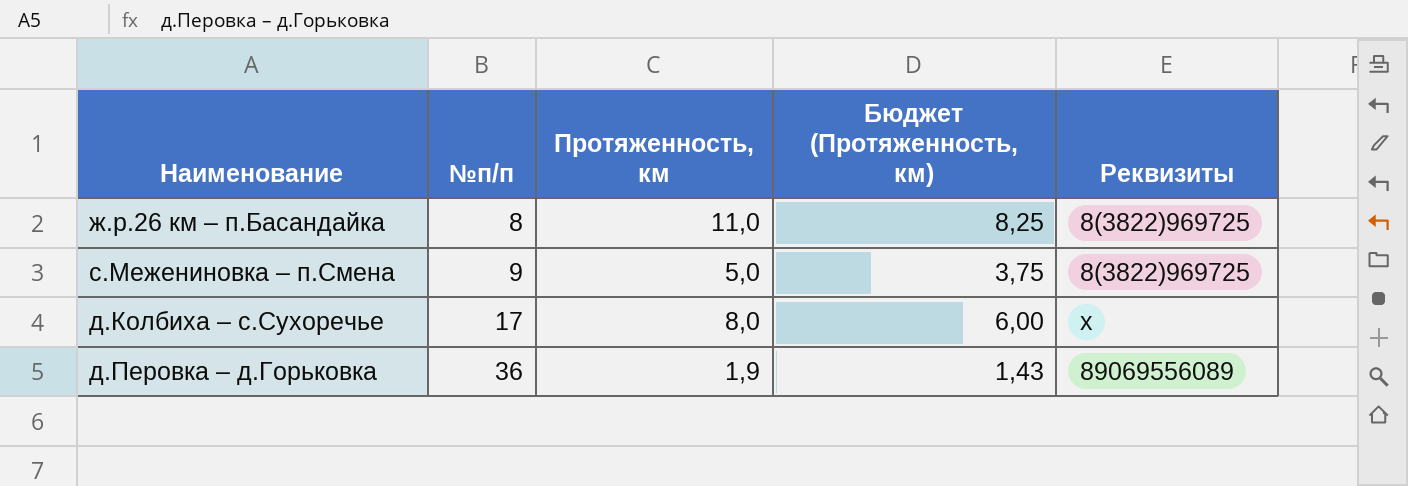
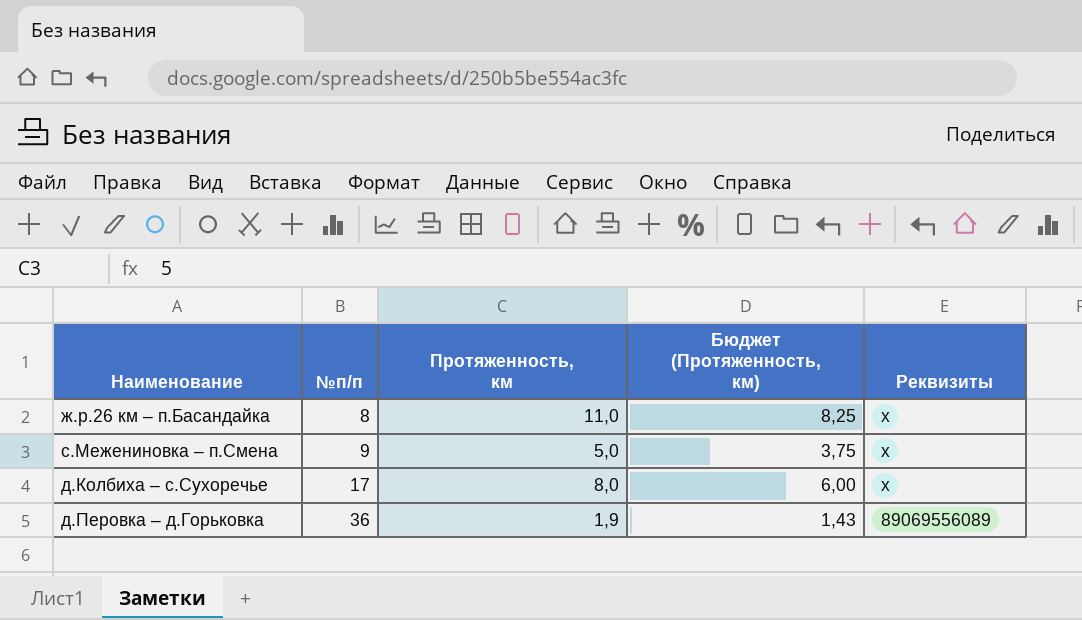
ж.р.26 км – п.Басандайка | Реквизиты: 8(3822)969725 -> х
с.Межениновка – п.Смена | Реквизиты: 8(3822)969725 -> х

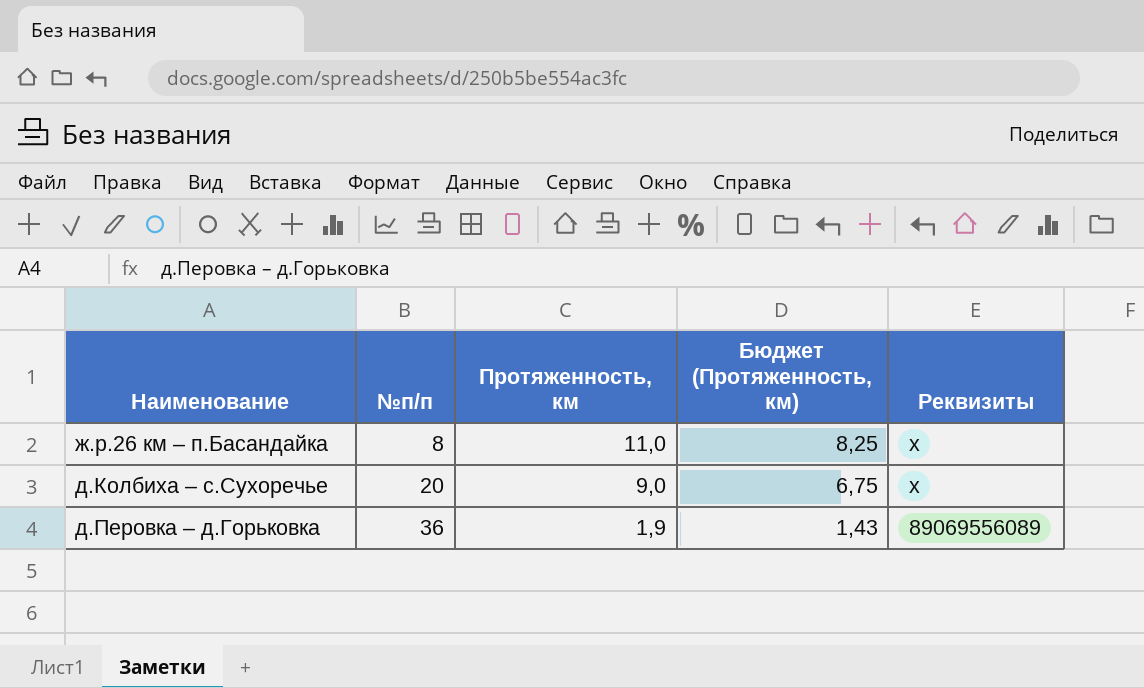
row с.Межениновка – п.Смена: 9 | 5,0 | 3,75 | х -> none
д.Колбиха – с.Сухоречье | №п/п: 17 -> 20
д.Колбиха – с.Сухоречье | Протяженность, км: 8,0 -> 9,0
д.Колбиха – с.Сухоречье | Бюджет (Протяженность, км): 6,00 -> 6,75

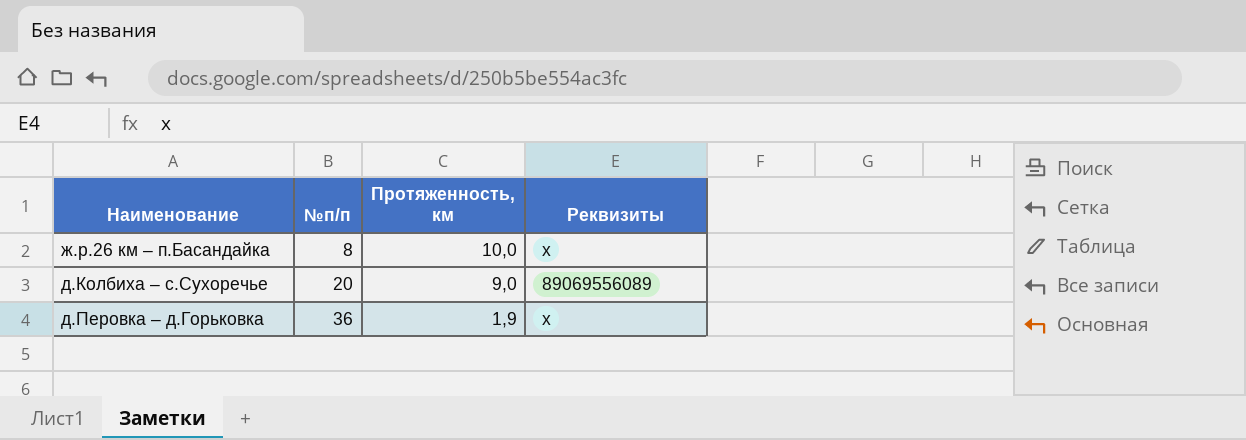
column Бюджет (Протяженность, км) | formula: [Протяженность, км] * 0,75 -> none
ж.р.26 км – п.Басандайка | Протяженность, км: 11,0 -> 10,0
д.Колбиха – с.Сухоречье | Реквизиты: х -> 89069556089
д.Перовка – д.Горьковка | Реквизиты: 89069556089 -> х

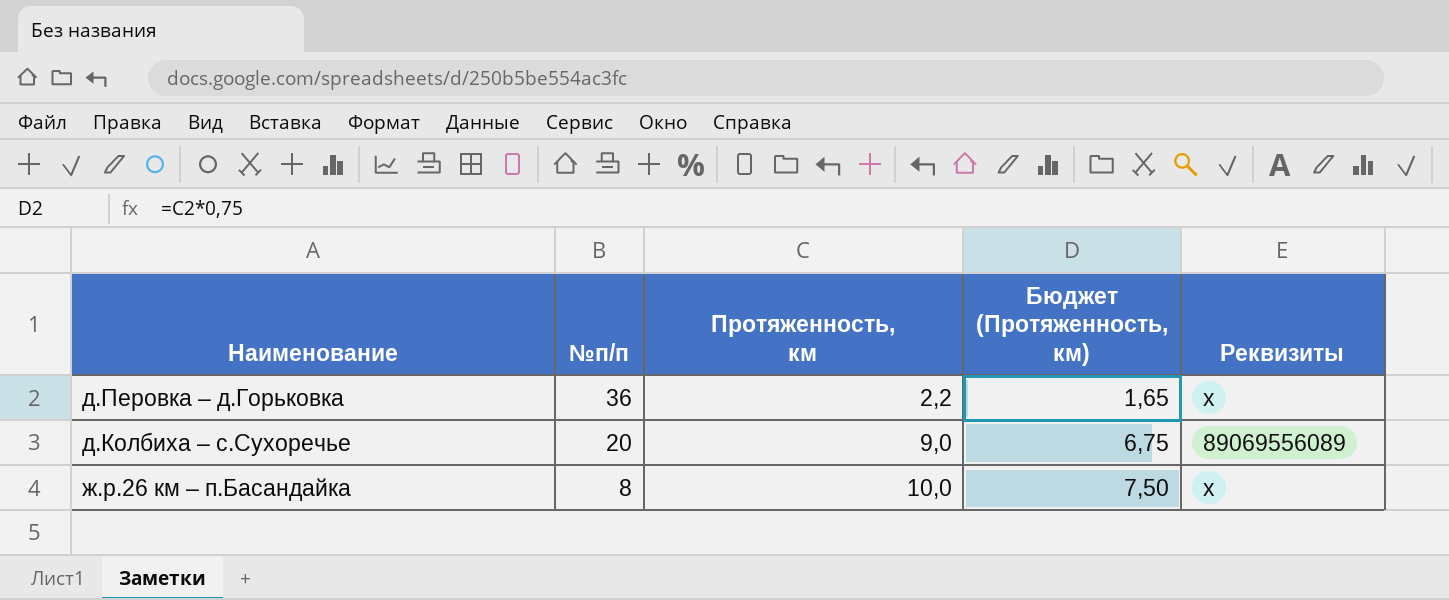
row order: №п/п ascending -> №п/п descending
column Бюджет (Протяженность, км) | formula: none -> [Протяженность, км] * 0,75
д.Перовка – д.Горьковка | Протяженность, км: 1,9 -> 2,2

